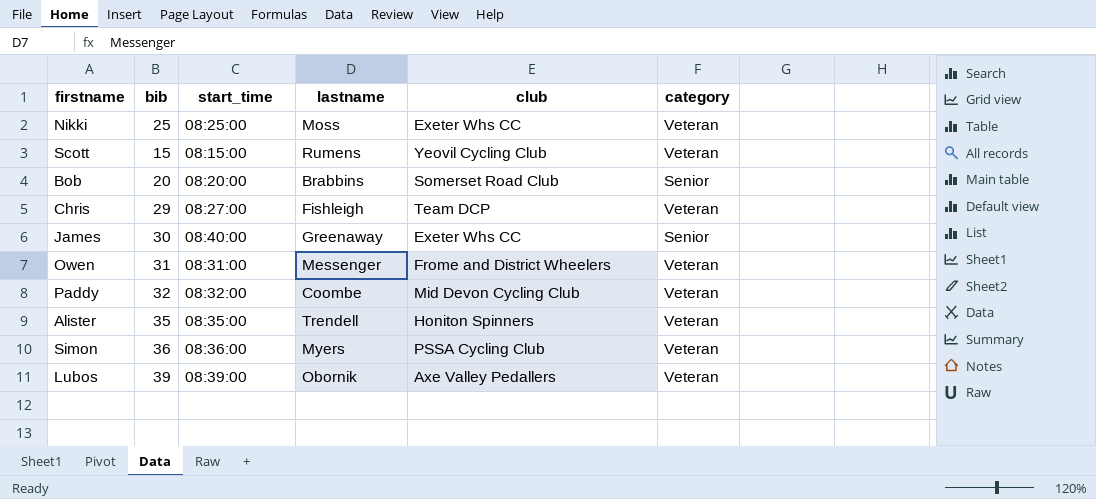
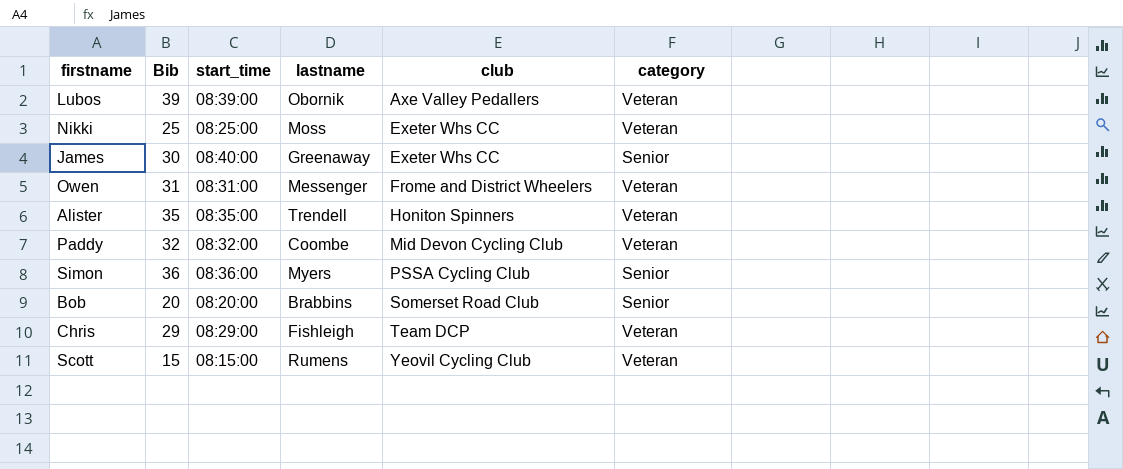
row order: none -> club ascending
column name: bib -> Bib
Simon | category: Veteran -> Senior
Chris | start_time: 08:27:00 -> 08:29:00

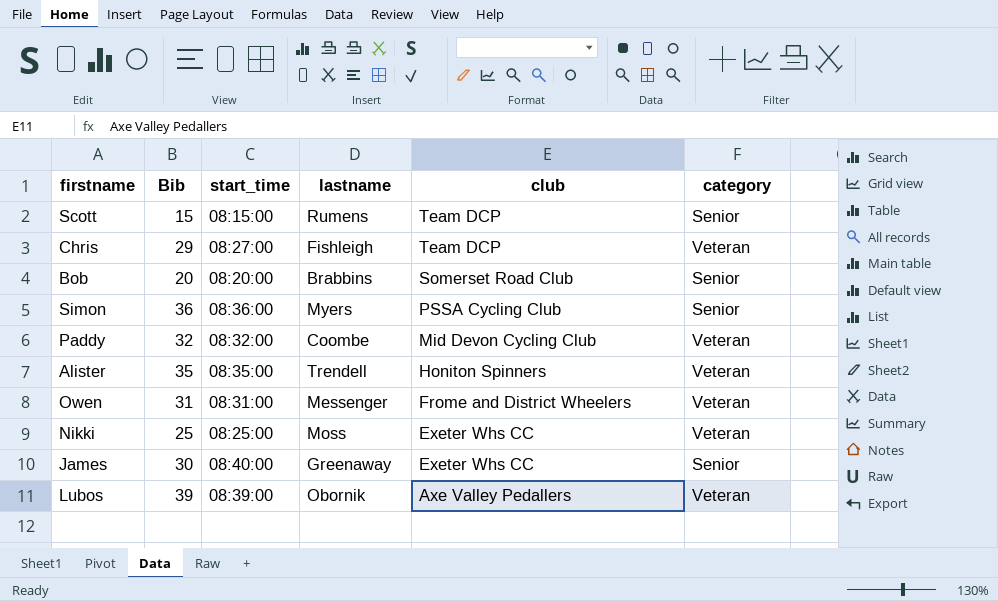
row order: club ascending -> club descending
Scott | club: Yeovil Cycling Club -> Team DCP
Scott | category: Veteran -> Senior
Chris | start_time: 08:29:00 -> 08:27:00

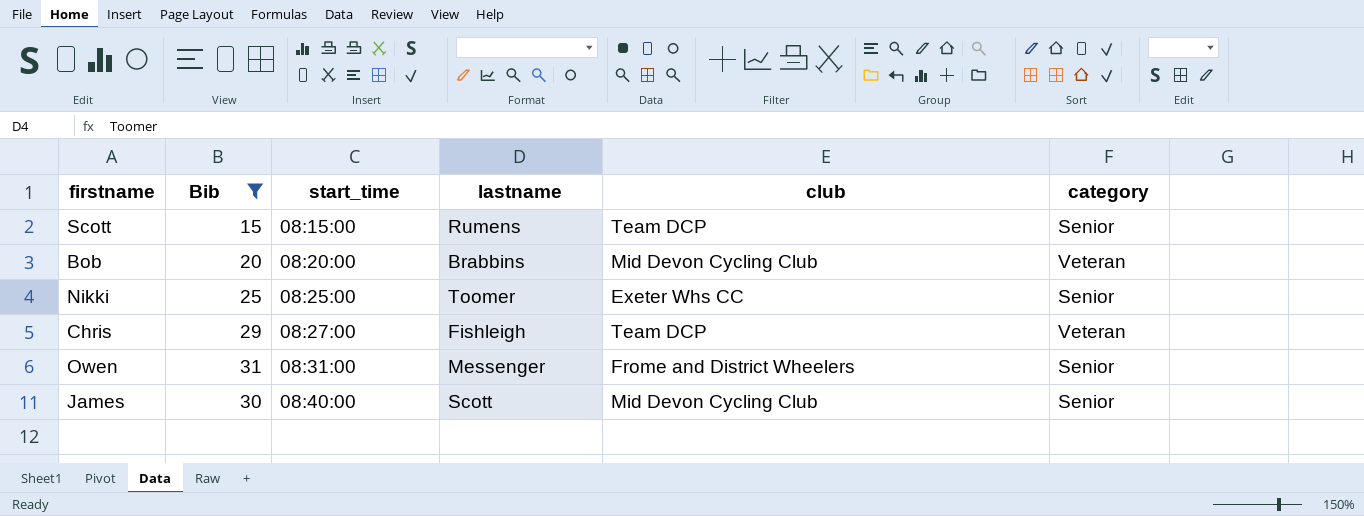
filter: none -> Bib <= 31
row order: club descending -> start_time ascending
Bob | club: Somerset Road Club -> Mid Devon Cycling Club
Bob | category: Senior -> Veteran
Nikki | lastname: Moss -> Toomer
Nikki | category: Veteran -> Senior
Owen | category: Veteran -> Senior
James | lastname: Greenaway -> Scott
James | club: Exeter Whs CC -> Mid Devon Cycling Club

